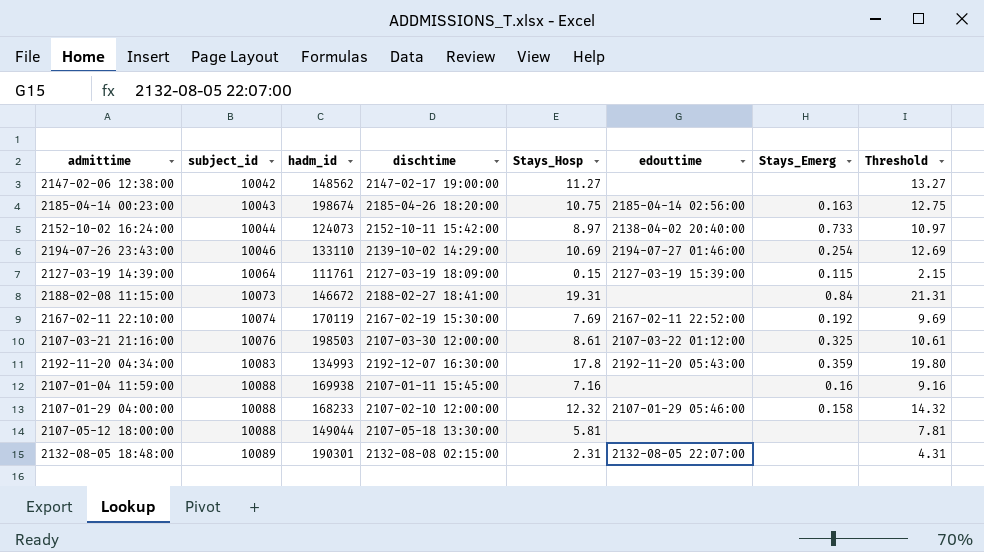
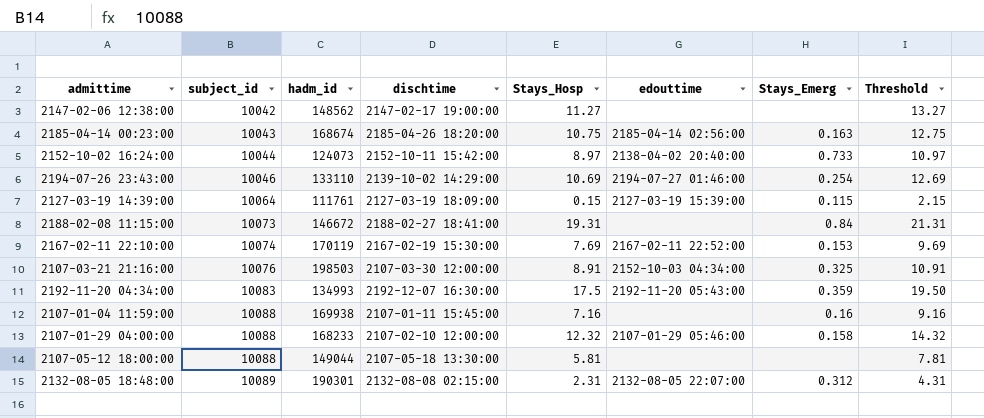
2185-04-14 00:23:00 | hadm_id: 198674 -> 168674
2167-02-11 22:10:00 | Stays_Emerg: 0.192 -> 0.153
2107-03-21 21:16:00 | Stays_Hosp: 8.61 -> 8.91
2107-03-21 21:16:00 | edouttime: 2107-03-22 01:12:00 -> 2152-10-03 04:34:00
2107-03-21 21:16:00 | Threshold: 10.61 -> 10.91
2192-11-20 04:34:00 | Stays_Hosp: 17.8 -> 17.5
2192-11-20 04:34:00 | Threshold: 19.80 -> 19.50
2132-08-05 18:48:00 | Stays_Emerg: none -> 0.312

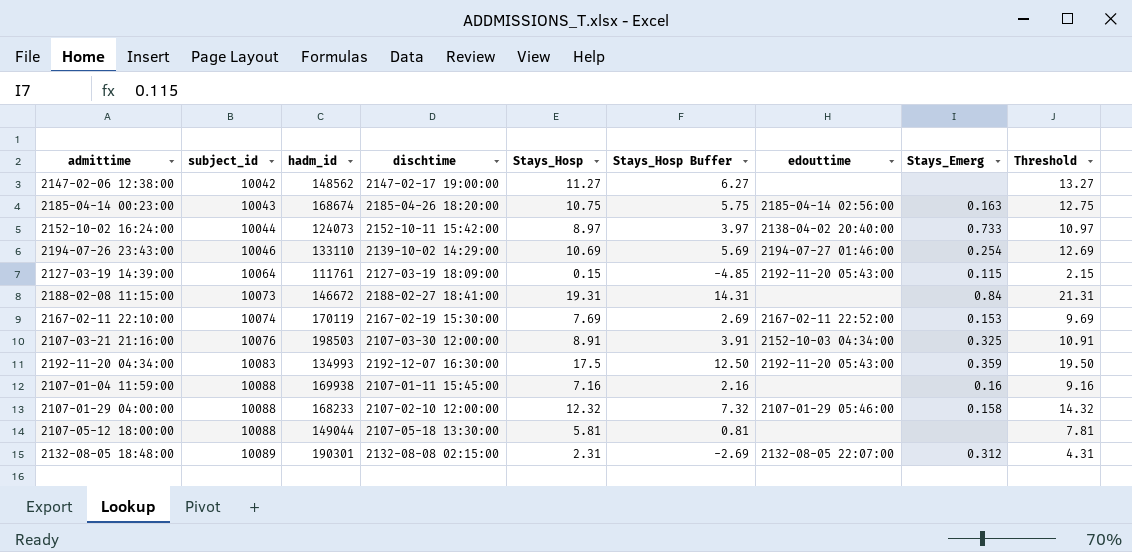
column Stays_Hosp Buffer | formula: none -> [Stays_Hosp] - 5
2127-03-19 14:39:00 | edouttime: 2127-03-19 15:39:00 -> 2192-11-20 05:43:00

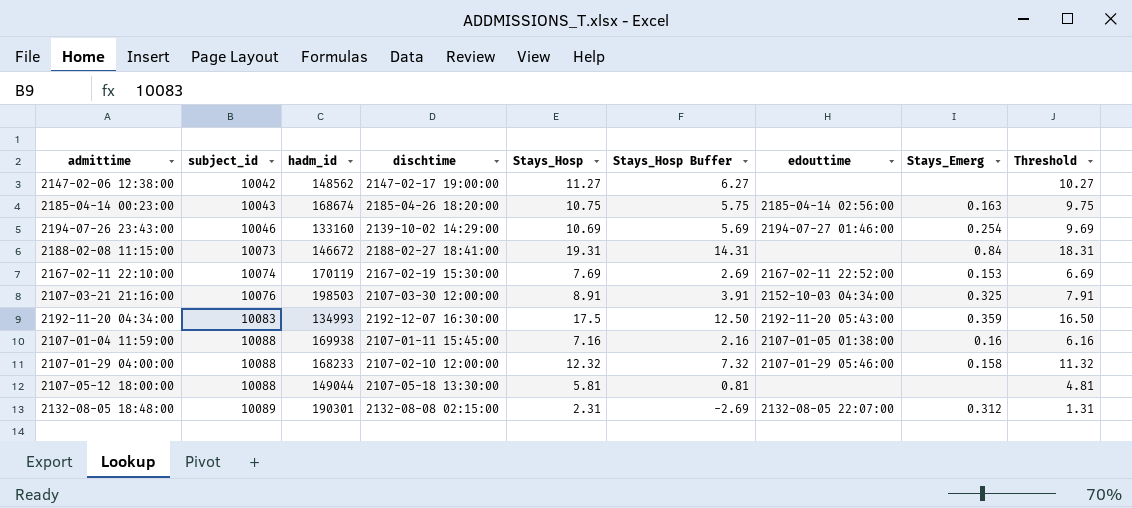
column Threshold | formula: [Stays_Hosp] + 2 -> [Stays_Hosp] - 1
row 2152-10-02 16:24:00: 10044 | 124073 | 2152-10-11 15:42:00 | 8.97 | 3.97 | 2138-04-02 20:40:00 | 0.733 | 10.97 -> none
row 2127-03-19 14:39:00: 10064 | 111761 | 2127-03-19 18:09:00 | 0.15 | -4.85 | 2192-11-20 05:43:00 | 0.115 | 2.15 -> none
2194-07-26 23:43:00 | hadm_id: 133110 -> 133160
2107-01-04 11:59:00 | edouttime: none -> 2107-01-05 01:38:00

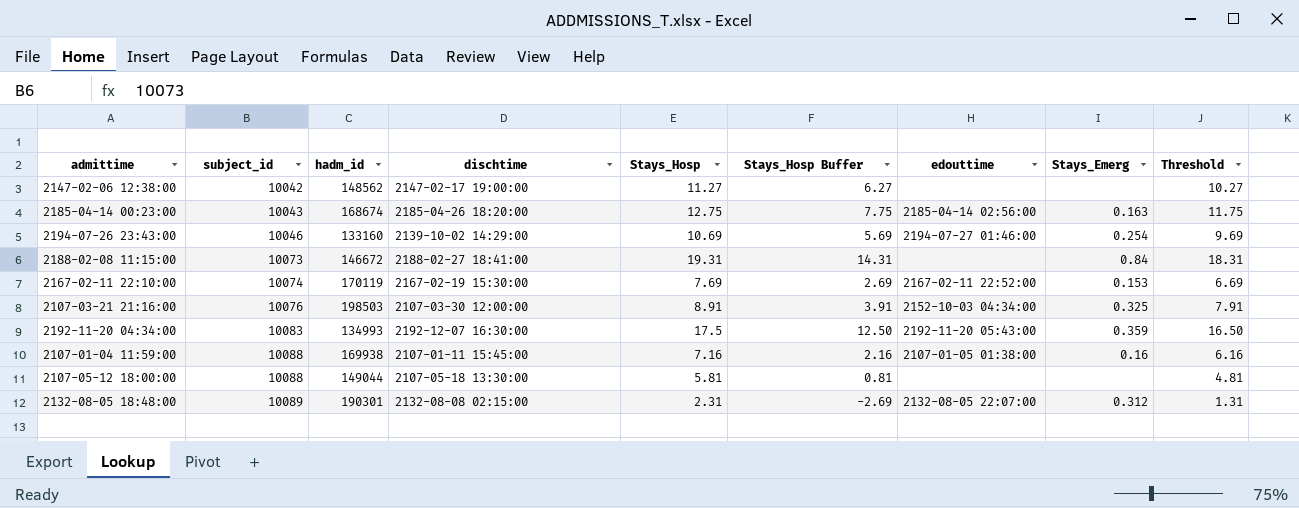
row 2107-01-29 04:00:00: 10088 | 168233 | 2107-02-10 12:00:00 | 12.32 | 7.32 | 2107-01-29 05:46:00 | 0.158 | 11.32 -> none
2185-04-14 00:23:00 | Stays_Hosp: 10.75 -> 12.75
2185-04-14 00:23:00 | Stays_Hosp Buffer: 5.75 -> 7.75
2185-04-14 00:23:00 | Threshold: 9.75 -> 11.75

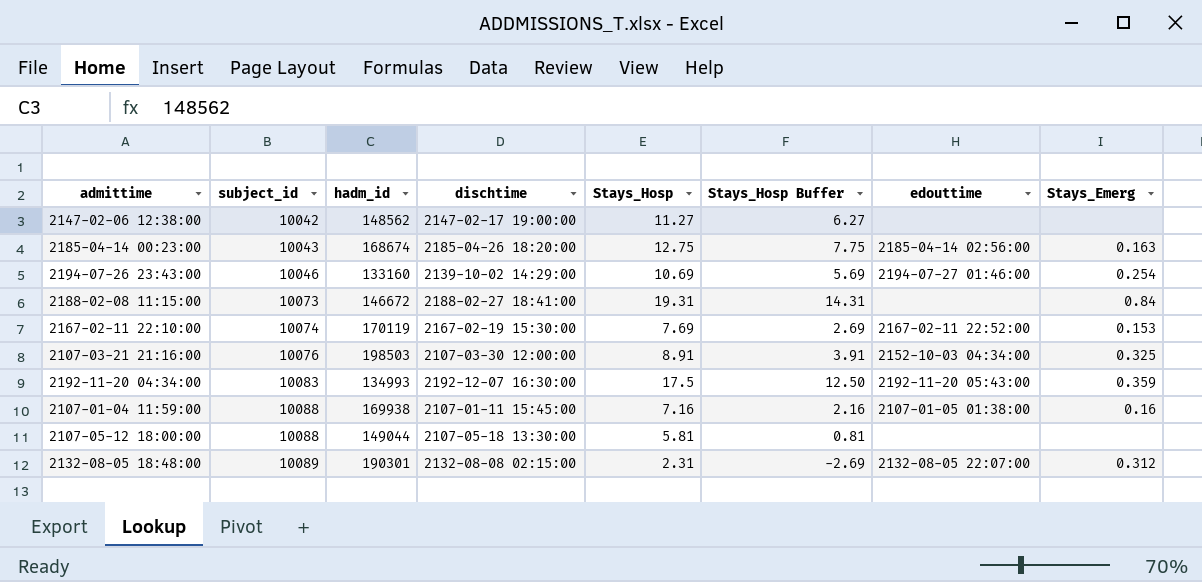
column Threshold | formula: [Stays_Hosp] - 1 -> none

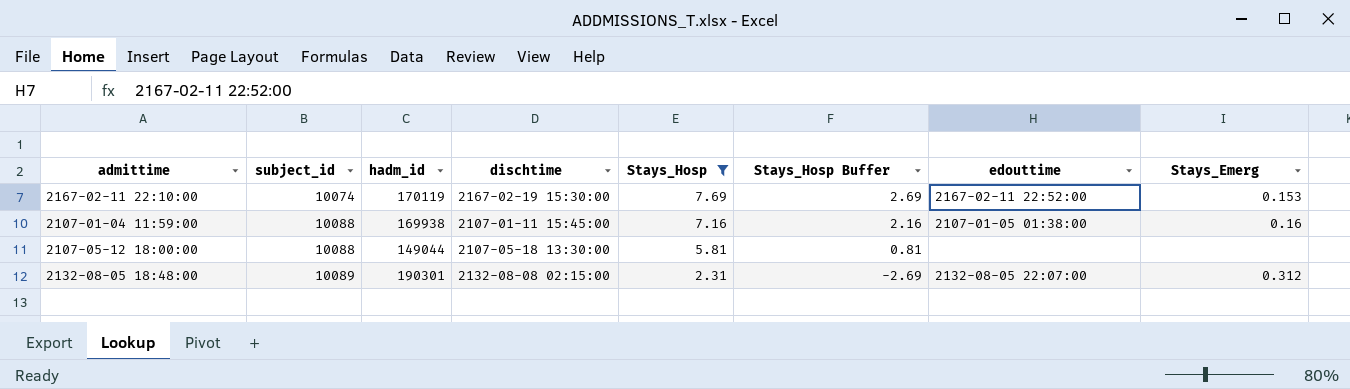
filter: none -> Stays_Hosp <= 7.69

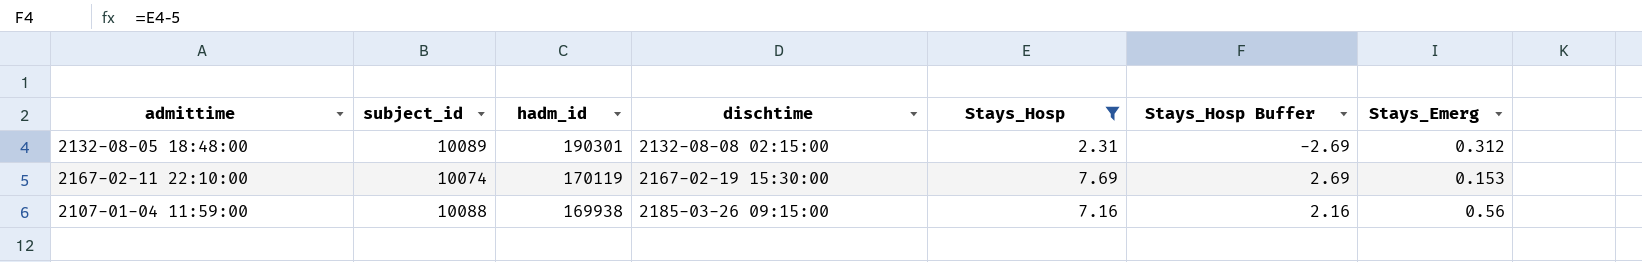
row order: subject_id ascending -> hadm_id descending
column edouttime | position: 7 -> none
row 2107-05-12 18:00:00: 10088 | 149044 | 2107-05-18 13:30:00 | 5.81 | 0.81 | none | none -> none
2107-01-04 11:59:00 | dischtime: 2107-01-11 15:45:00 -> 2185-03-26 09:15:00
2107-01-04 11:59:00 | Stays_Emerg: 0.16 -> 0.56

